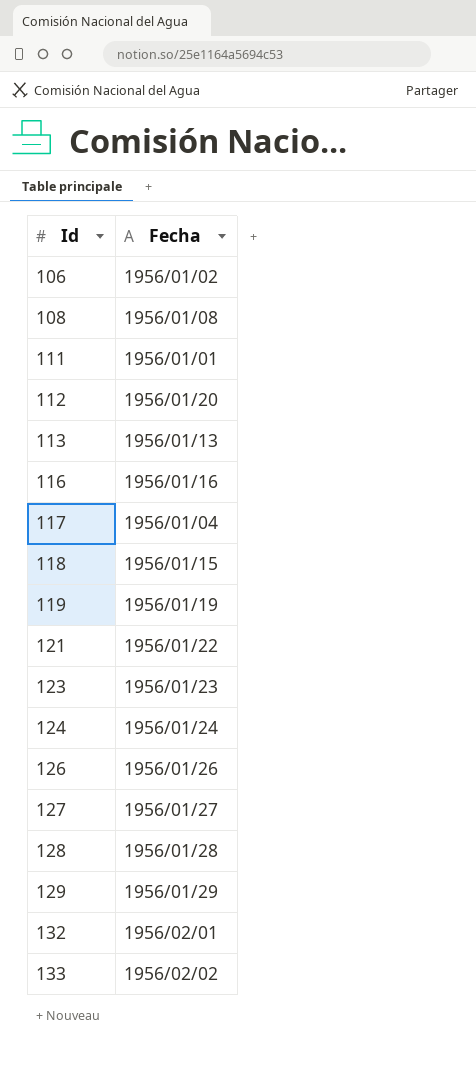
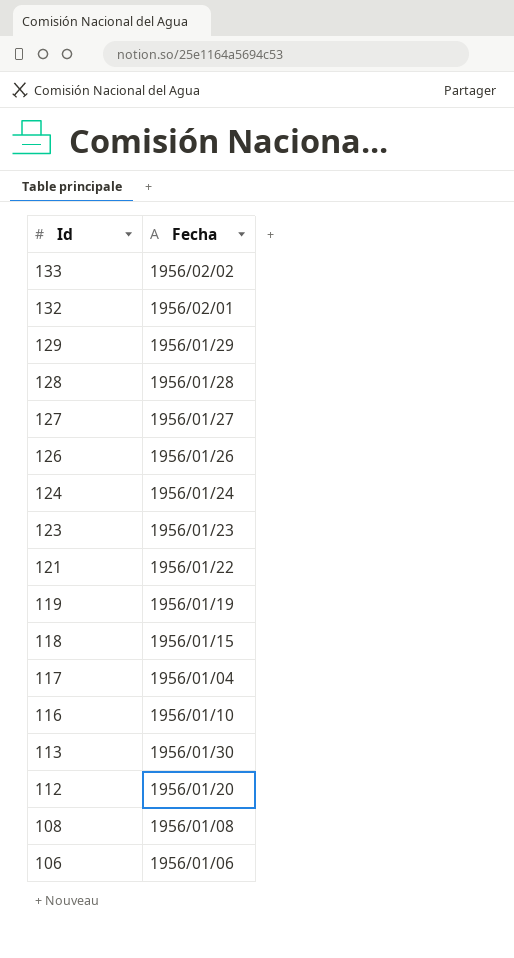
row order: Id ascending -> Id descending
row 111: 1956/01/01 -> none
116 | Fecha: 1956/01/16 -> 1956/01/10
113 | Fecha: 1956/01/13 -> 1956/01/30
106 | Fecha: 1956/01/02 -> 1956/01/06

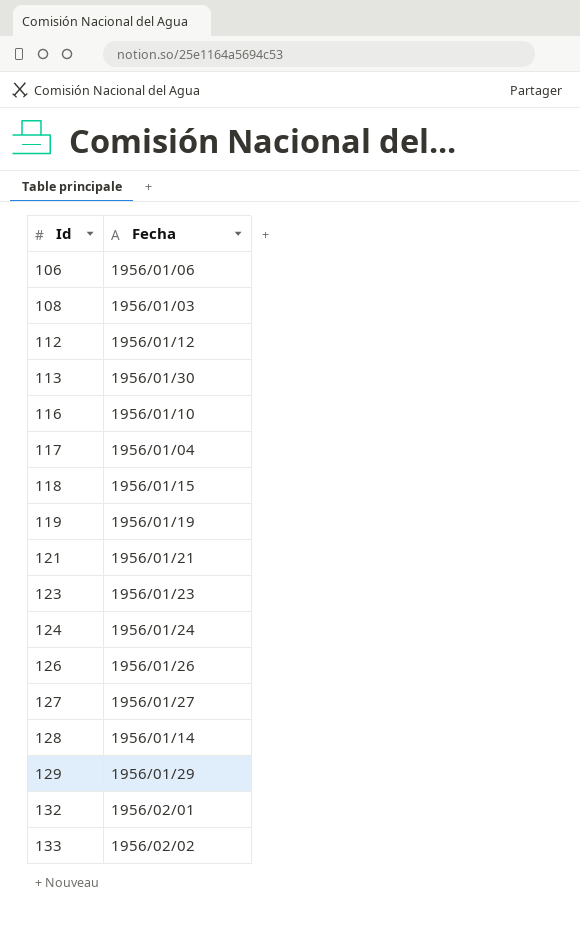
row order: Id descending -> Id ascending
108 | Fecha: 1956/01/08 -> 1956/01/03
112 | Fecha: 1956/01/20 -> 1956/01/12
121 | Fecha: 1956/01/22 -> 1956/01/21
128 | Fecha: 1956/01/28 -> 1956/01/14

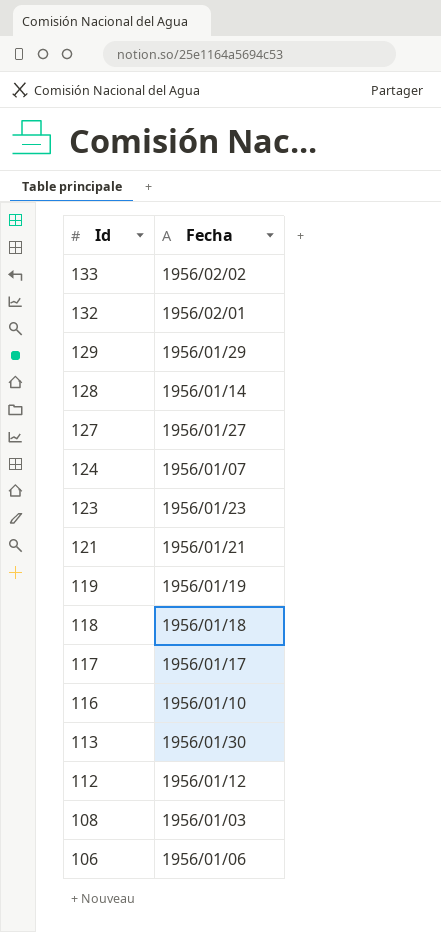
row order: Id ascending -> Id descending
row 126: 1956/01/26 -> none
124 | Fecha: 1956/01/24 -> 1956/01/07
118 | Fecha: 1956/01/15 -> 1956/01/18
117 | Fecha: 1956/01/04 -> 1956/01/17

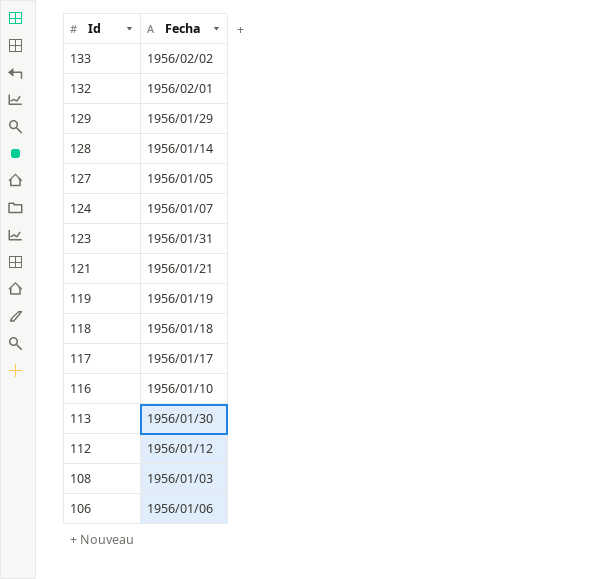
127 | Fecha: 1956/01/27 -> 1956/01/05
123 | Fecha: 1956/01/23 -> 1956/01/31

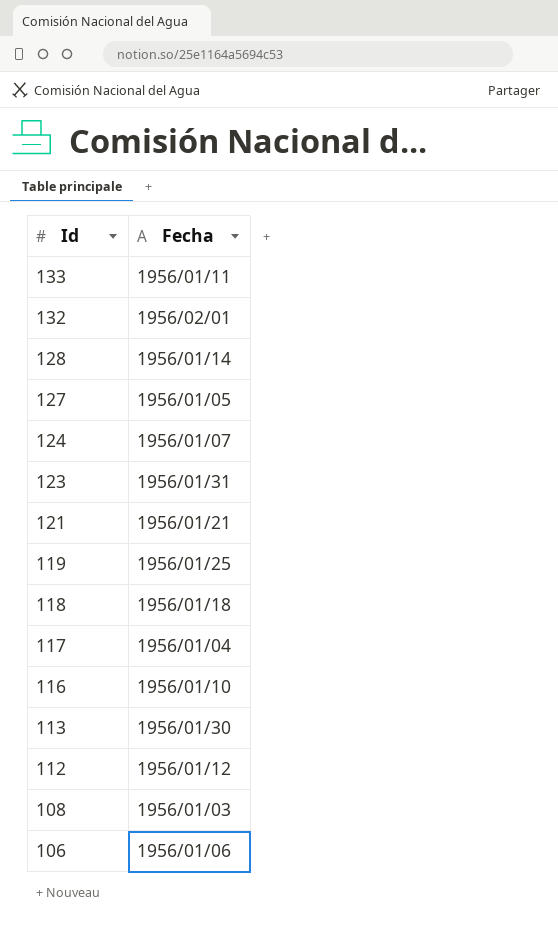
row 129: 1956/01/29 -> none
133 | Fecha: 1956/02/02 -> 1956/01/11
119 | Fecha: 1956/01/19 -> 1956/01/25
117 | Fecha: 1956/01/17 -> 1956/01/04

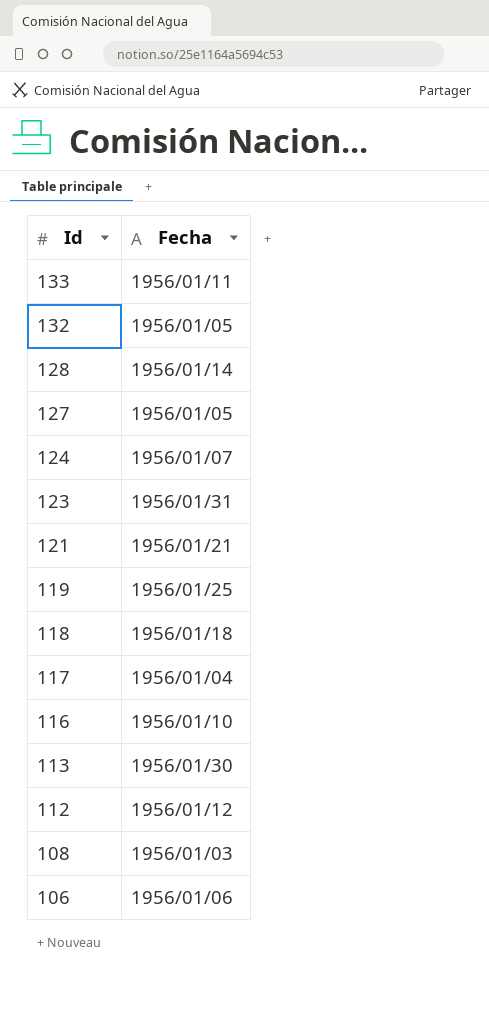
132 | Fecha: 1956/02/01 -> 1956/01/05

